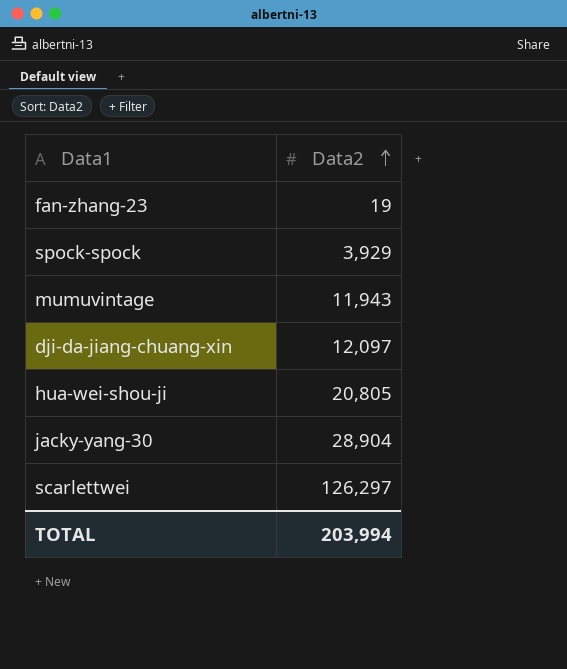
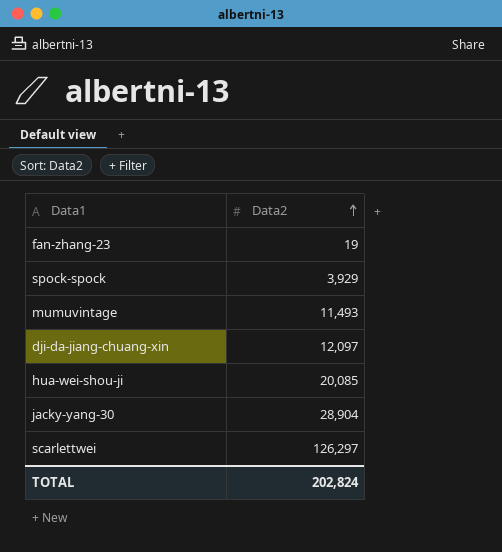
mumuvintage | Data2: 11,943 -> 11,493
hua-wei-shou-ji | Data2: 20,805 -> 20,085
TOTAL | Data2: 203,994 -> 202,824

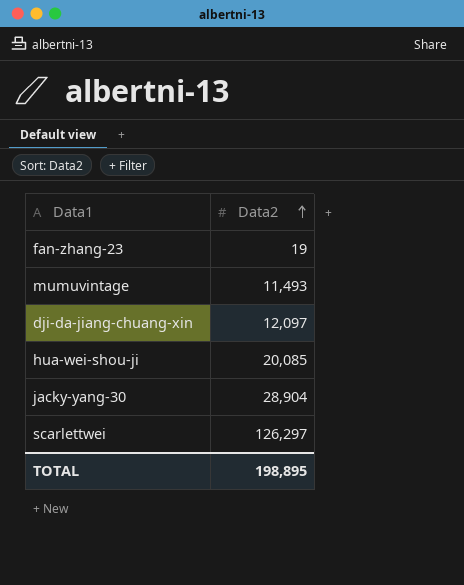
row spock-spock: 3,929 -> none
TOTAL | Data2: 202,824 -> 198,895

